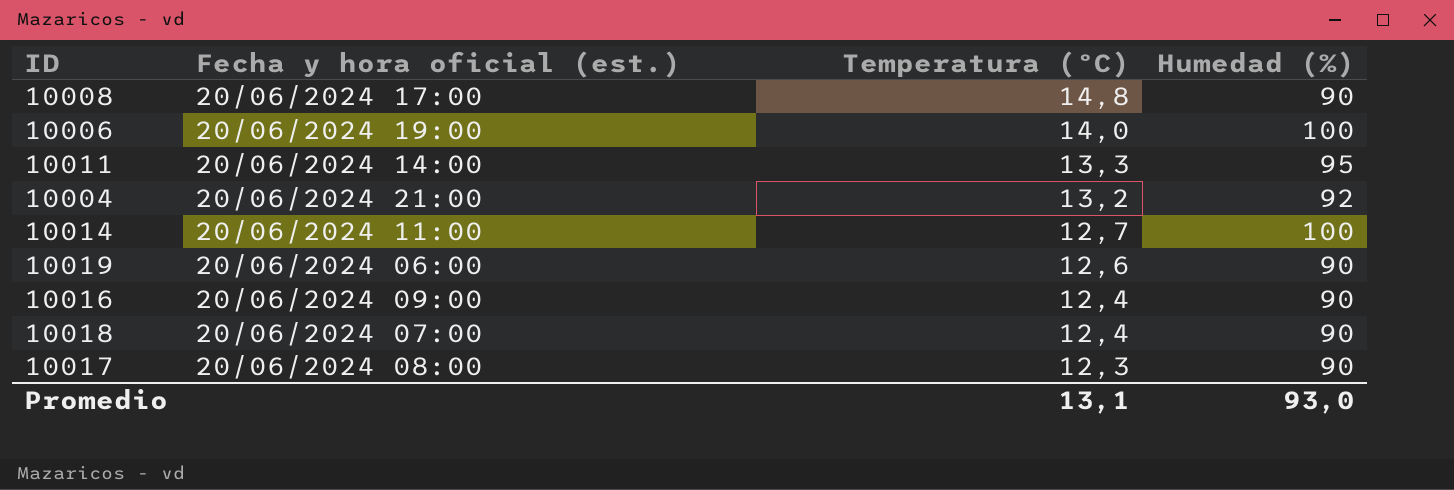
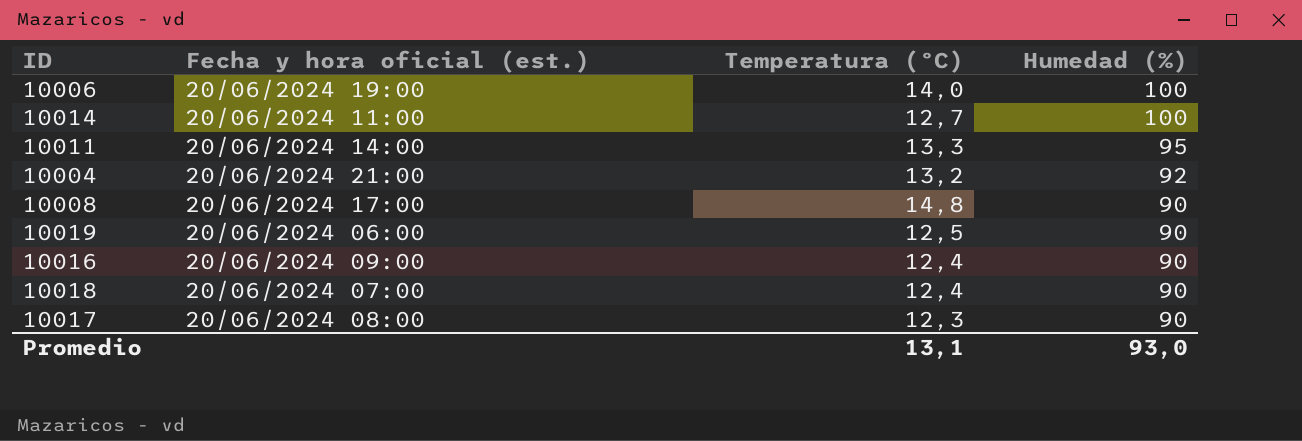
row order: Temperatura (ºC) descending -> Humedad (%) descending
10019 | Temperatura (ºC): 12,6 -> 12,5

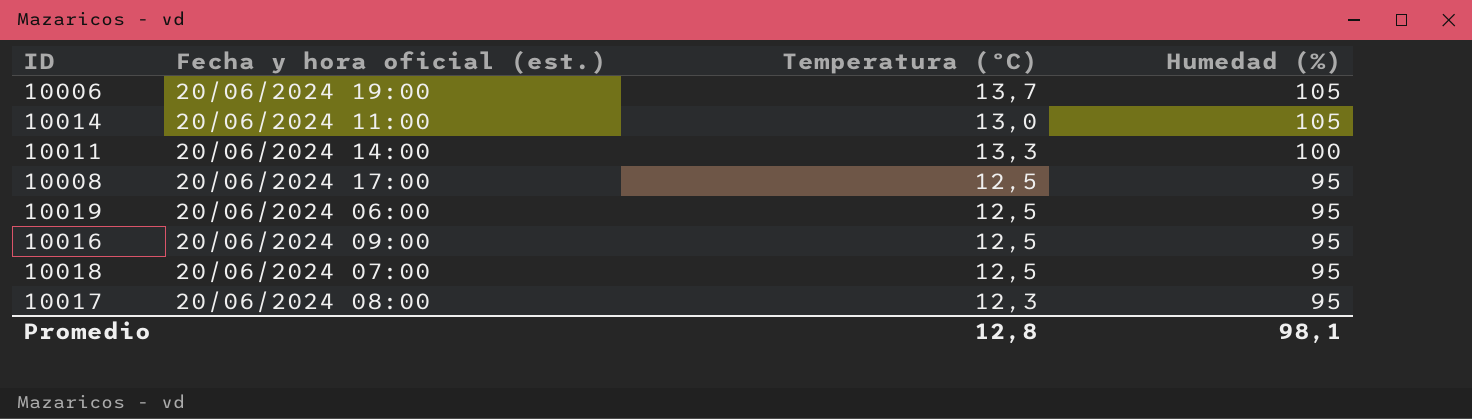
row 10004: 20/06/2024 21:00 | 13,2 | 92 -> none
10006 | Temperatura (ºC): 14,0 -> 13,7
10006 | Humedad (%): 100 -> 105
10014 | Temperatura (ºC): 12,7 -> 13,0
10014 | Humedad (%): 100 -> 105
10011 | Humedad (%): 95 -> 100
10008 | Temperatura (ºC): 14,8 -> 12,5
10008 | Humedad (%): 90 -> 95
10019 | Humedad (%): 90 -> 95
10016 | Temperatura (ºC): 12,4 -> 12,5
10016 | Humedad (%): 90 -> 95
10018 | Temperatura (ºC): 12,4 -> 12,5
10018 | Humedad (%): 90 -> 95
10017 | Humedad (%): 90 -> 95
Promedio | Temperatura (ºC): 13,1 -> 12,8
Promedio | Humedad (%): 93,0 -> 98,1

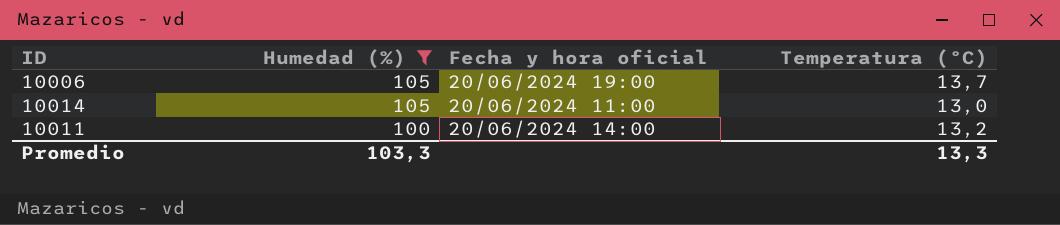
filter: none -> Humedad (%) != 95
column Humedad (%) | position: 4 -> 2
column name: Fecha y hora oficial (est.) -> Fecha y hora oficial
10011 | Temperatura (ºC): 13,3 -> 13,2
Promedio | Humedad (%): 98,1 -> 103,3
Promedio | Temperatura (ºC): 12,8 -> 13,3

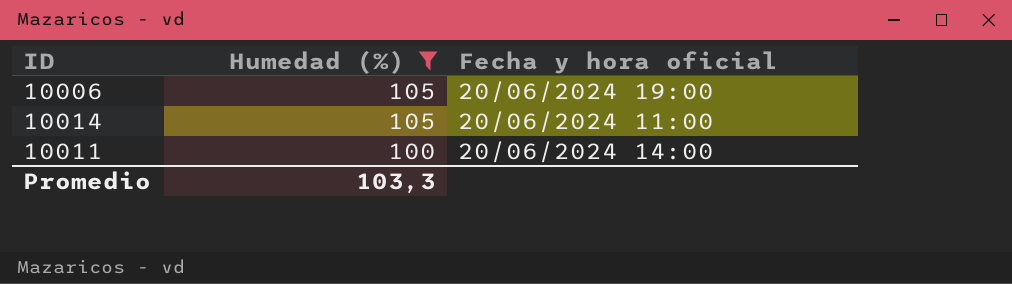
column Temperatura (ºC) | position: 4 -> none

